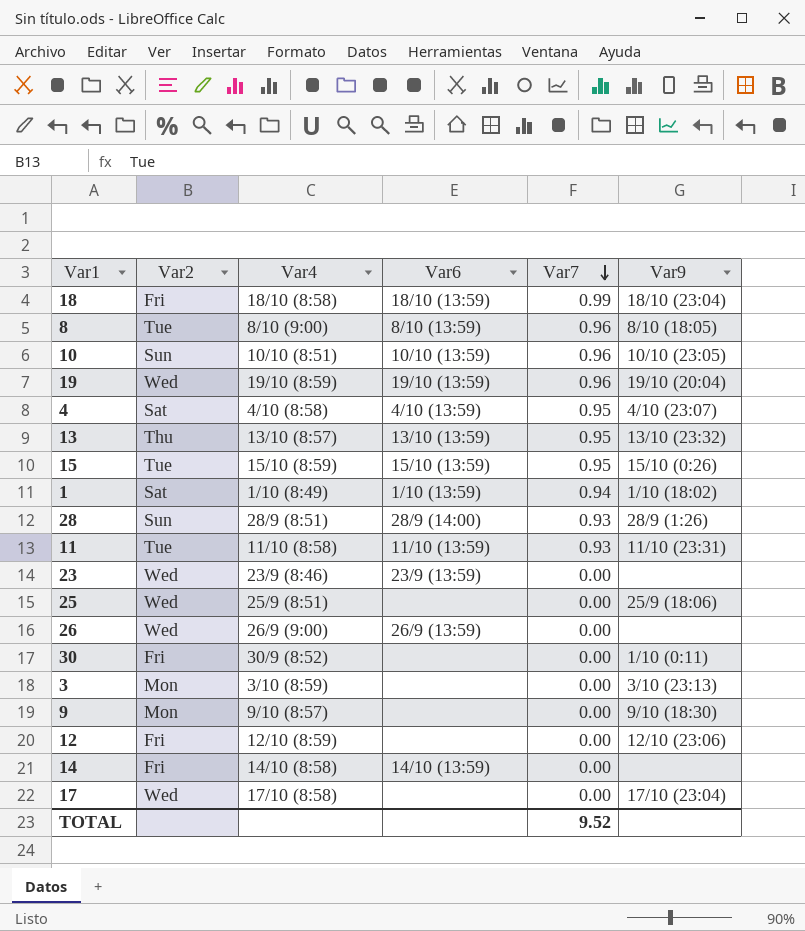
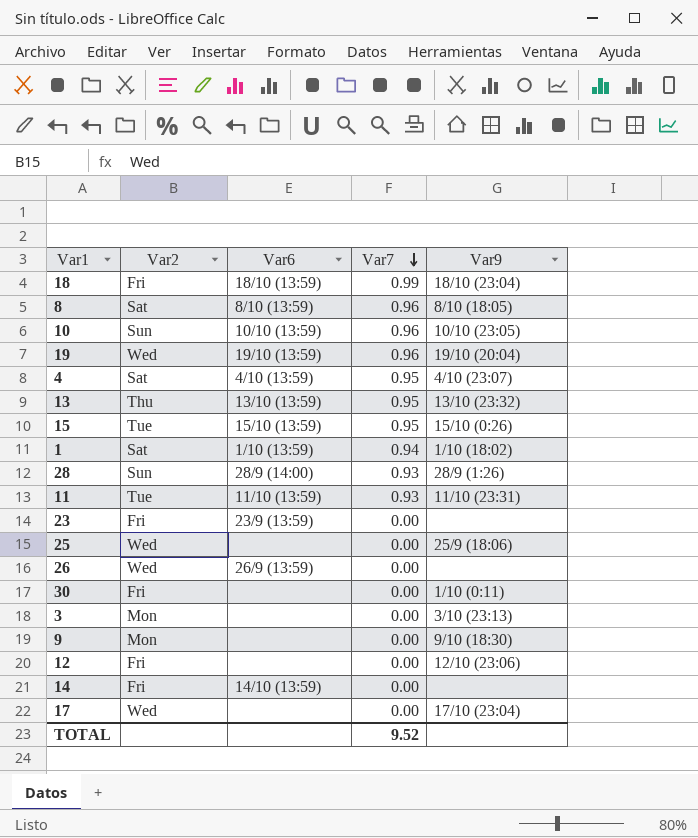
column Var4 | position: 3 -> none
8 | Var2: Tue -> Sat
23 | Var2: Wed -> Fri

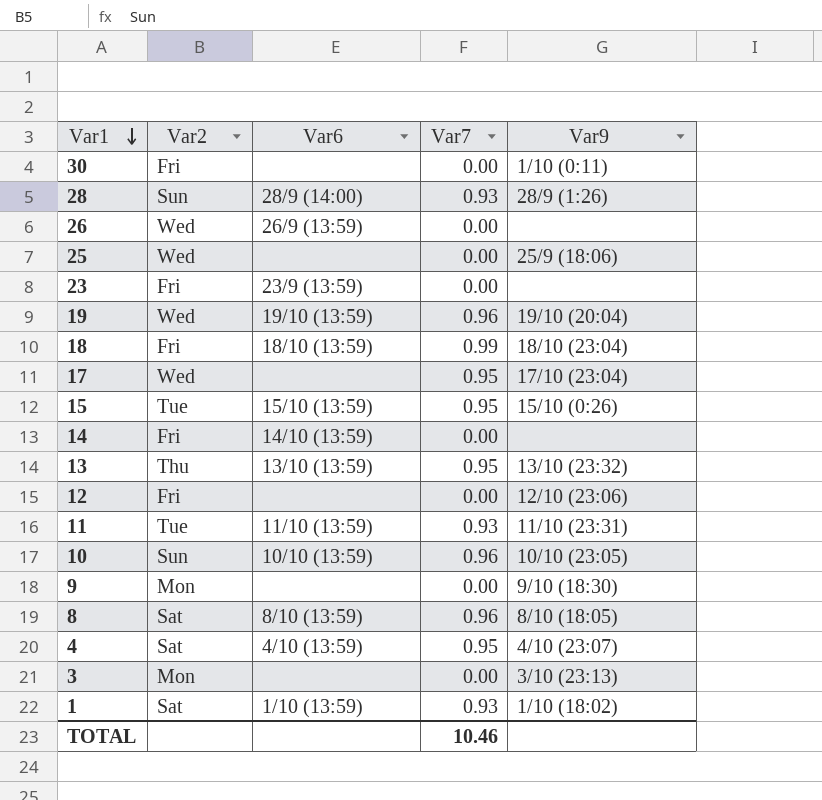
row order: Var7 descending -> Var1 descending
17 | Var7: 0.00 -> 0.95
1 | Var7: 0.94 -> 0.93
TOTAL | Var7: 9.52 -> 10.46

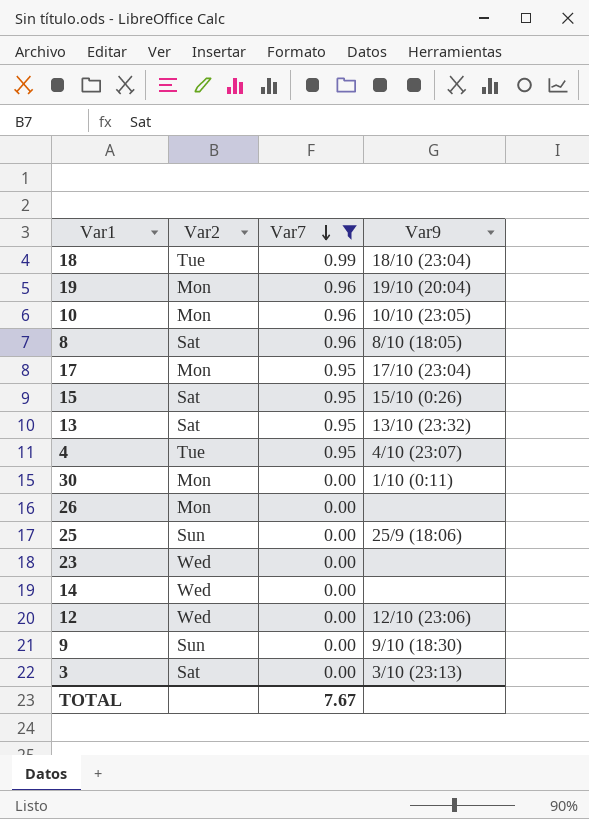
filter: none -> Var7 != 0.93
row order: Var1 descending -> Var7 descending
column Var6 | position: 3 -> none
18 | Var2: Fri -> Tue
19 | Var2: Wed -> Mon
10 | Var2: Sun -> Mon
17 | Var2: Wed -> Mon
15 | Var2: Tue -> Sat
13 | Var2: Thu -> Sat
4 | Var2: Sat -> Tue
30 | Var2: Fri -> Mon
26 | Var2: Wed -> Mon
25 | Var2: Wed -> Sun
23 | Var2: Fri -> Wed
14 | Var2: Fri -> Wed
12 | Var2: Fri -> Wed
9 | Var2: Mon -> Sun
3 | Var2: Mon -> Sat
TOTAL | Var7: 10.46 -> 7.67

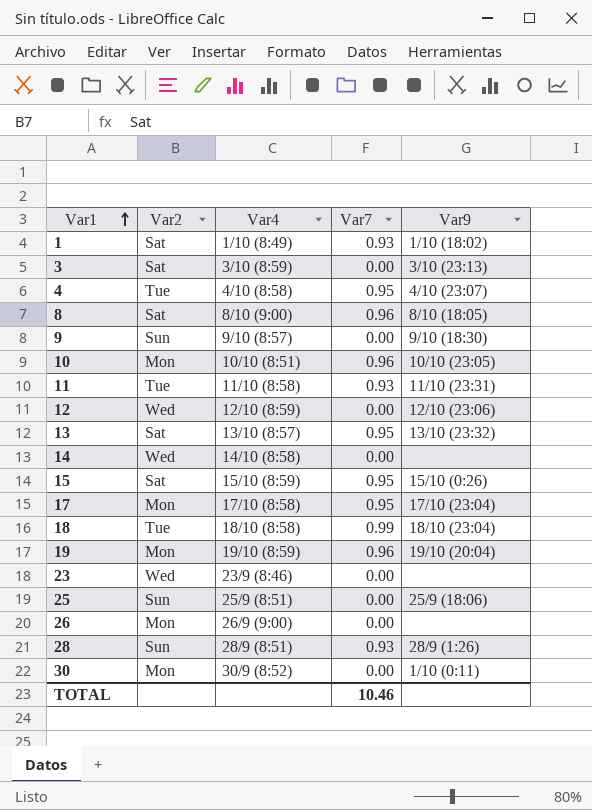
filter: Var7 != 0.93 -> none
row order: Var7 descending -> Var1 ascending
column Var4 | position: none -> 3
TOTAL | Var7: 7.67 -> 10.46

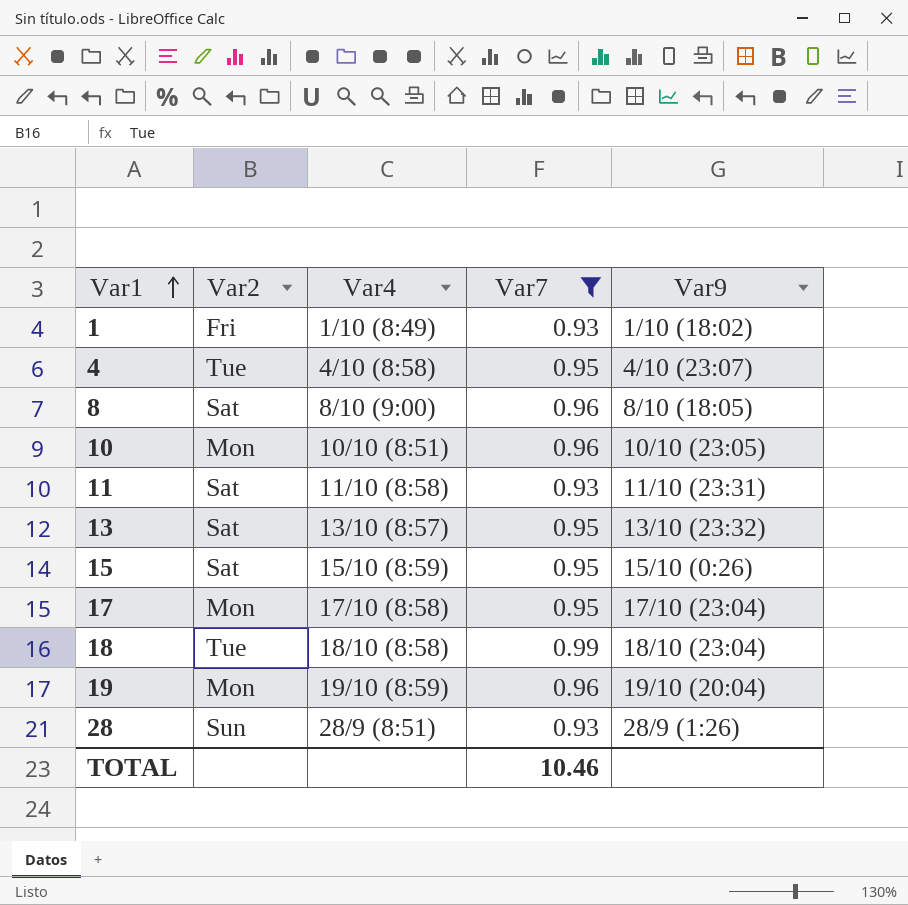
filter: none -> Var7 != 0.00
1 | Var2: Sat -> Fri
11 | Var2: Tue -> Sat

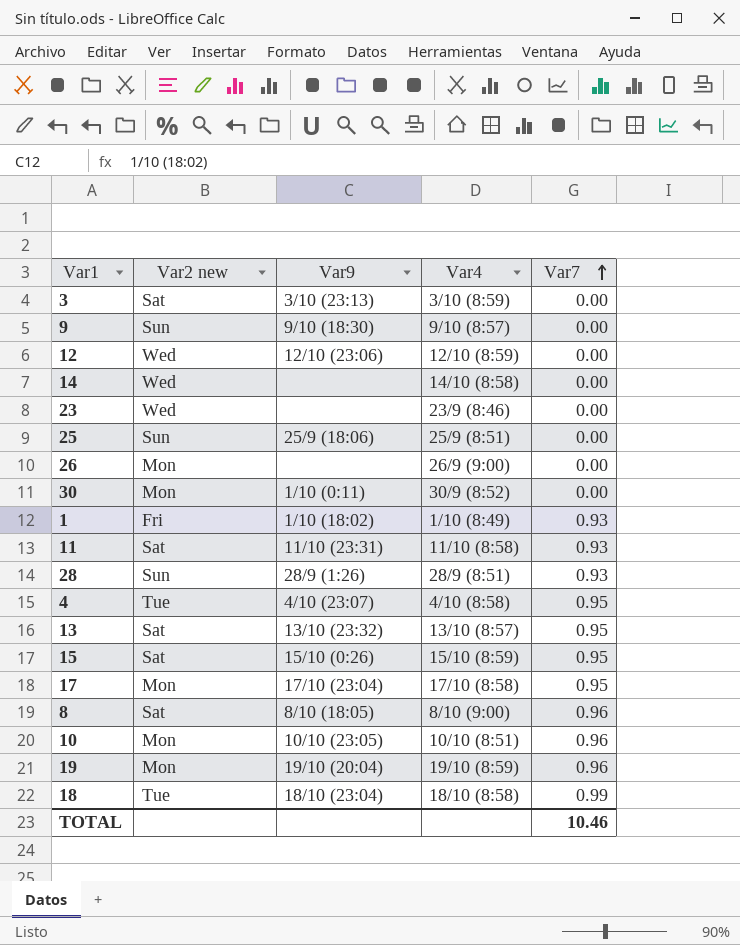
filter: Var7 != 0.00 -> none
row order: Var1 ascending -> Var7 ascending
column name: Var2 -> Var2 new
column Var9 | position: 5 -> 3

